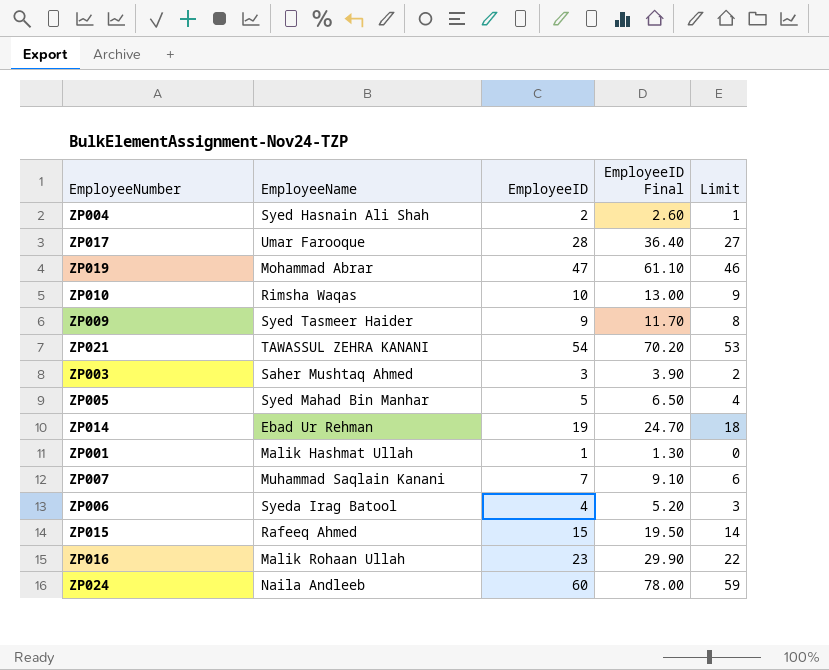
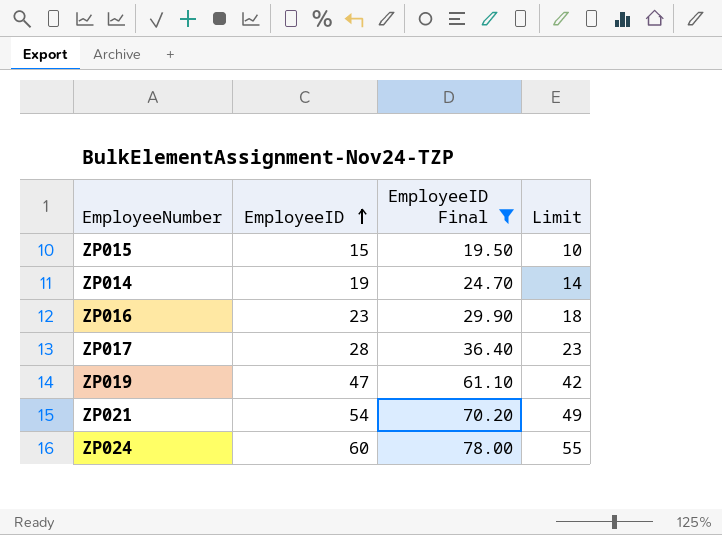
filter: none -> EmployeeID Final >= 19.50
row order: none -> EmployeeID ascending
column EmployeeName | position: 2 -> none
column Limit | formula: [EmployeeID] - 1 -> [EmployeeID] - 5

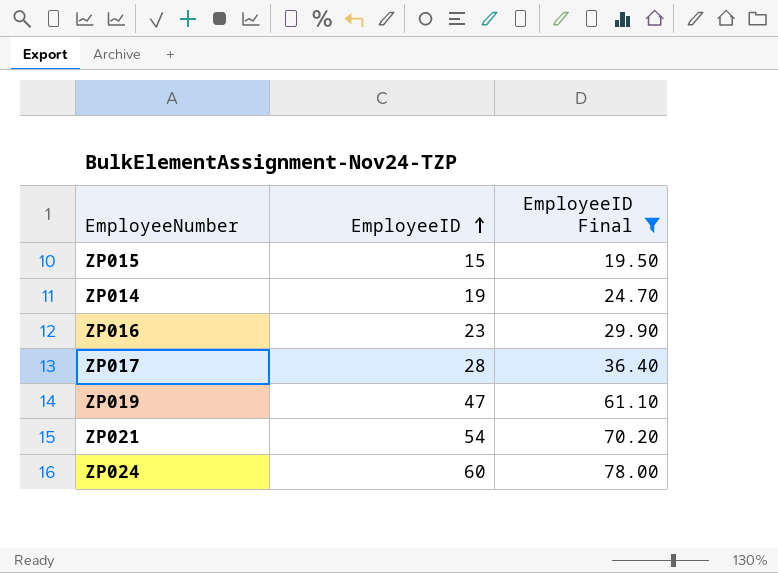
column Limit | formula: [EmployeeID] - 5 -> none

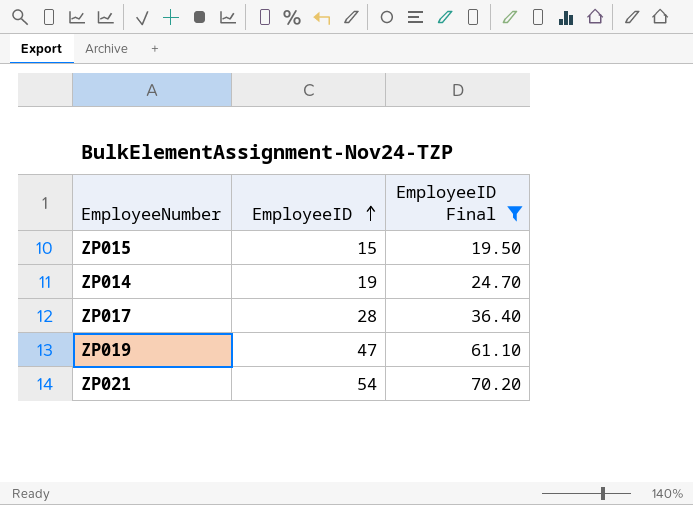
row ZP016: 23 | 29.90 -> none
row ZP024: 60 | 78.00 -> none

